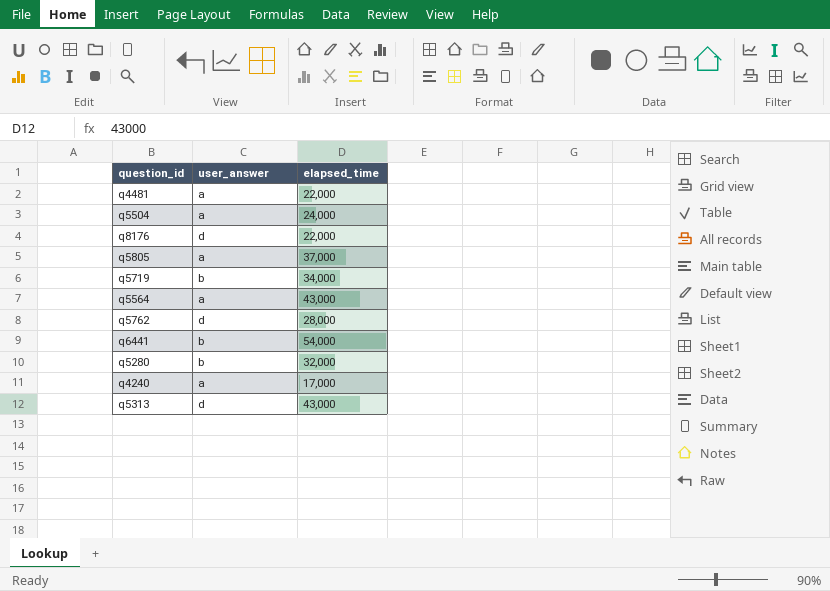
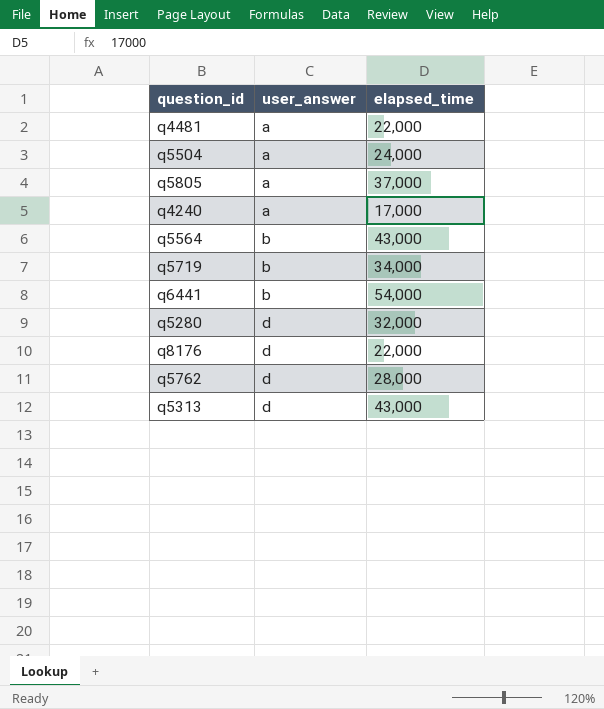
row order: none -> user_answer ascending
q5564 | user_answer: a -> b
q5280 | user_answer: b -> d

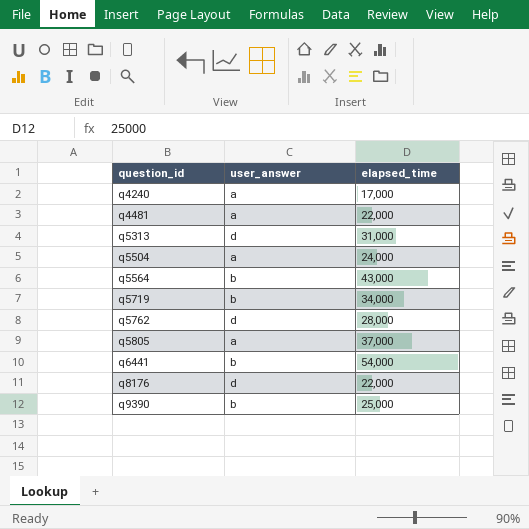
row order: user_answer ascending -> question_id ascending
row q5280: d | 32,000 -> none
q5313 | elapsed_time: 43,000 -> 31,000
row q9390: none -> b | 25,000

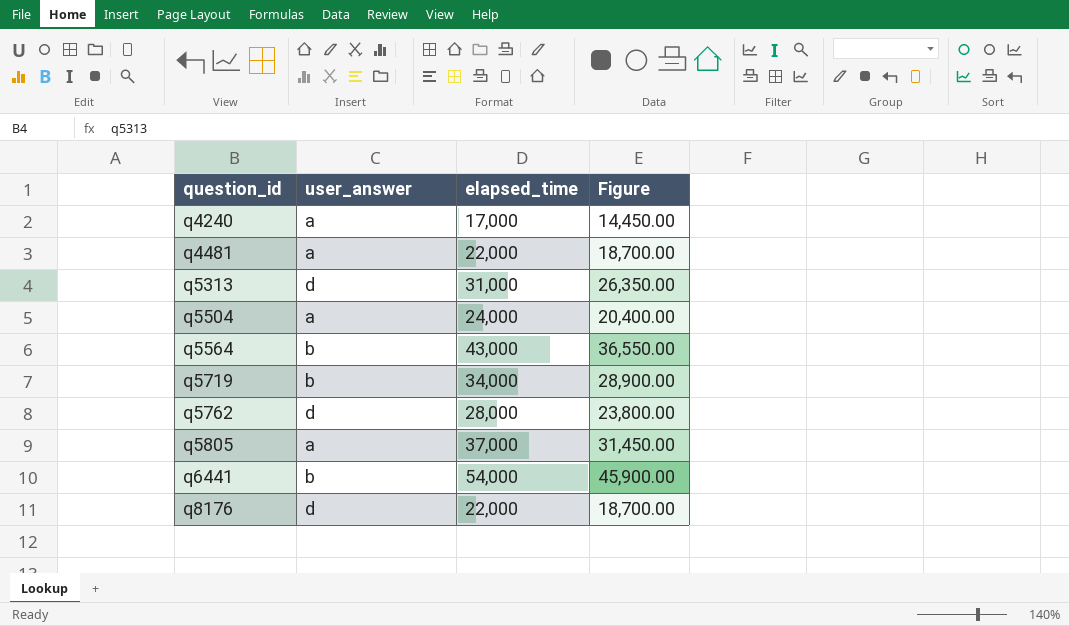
column Figure | formula: none -> [elapsed_time] * 0.85
row q9390: b | 25,000 -> none

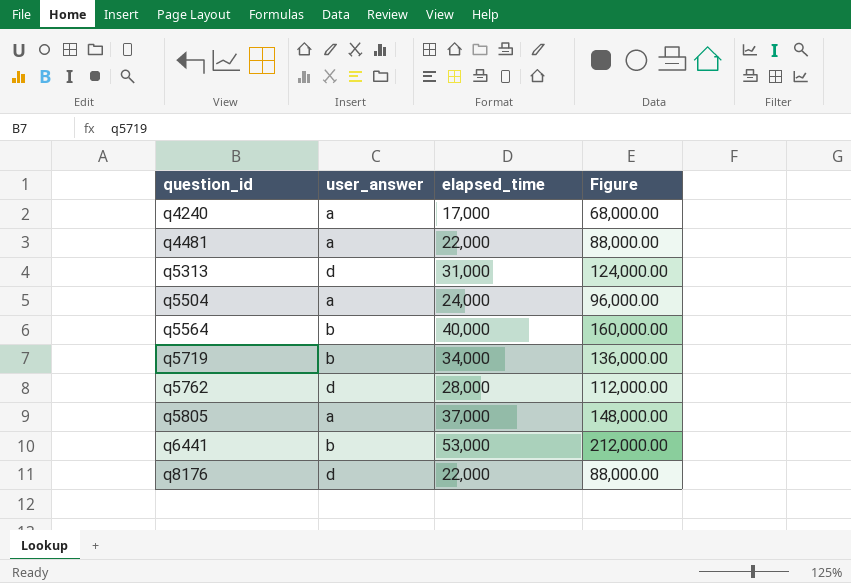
column Figure | formula: [elapsed_time] * 0.85 -> [elapsed_time] * 4
q5564 | elapsed_time: 43,000 -> 40,000
q6441 | elapsed_time: 54,000 -> 53,000

